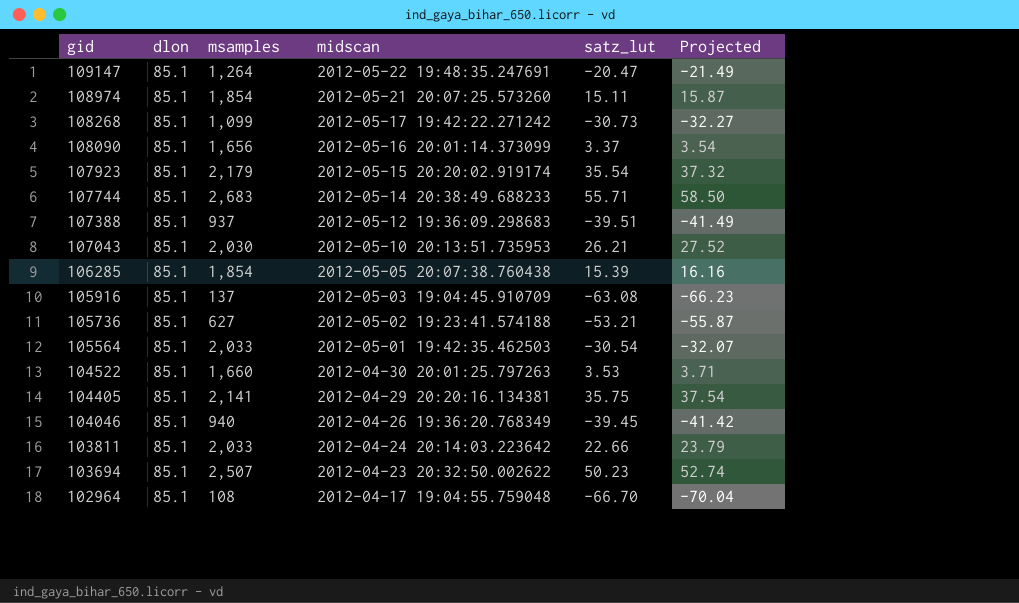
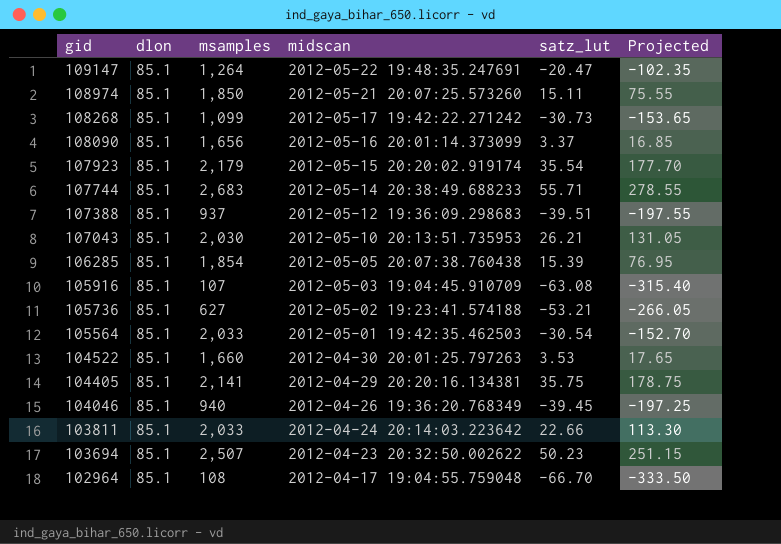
column Projected | formula: [satz_lut] * 1.05 -> [satz_lut] * 5
108974 | msamples: 1,854 -> 1,850
105916 | msamples: 137 -> 107

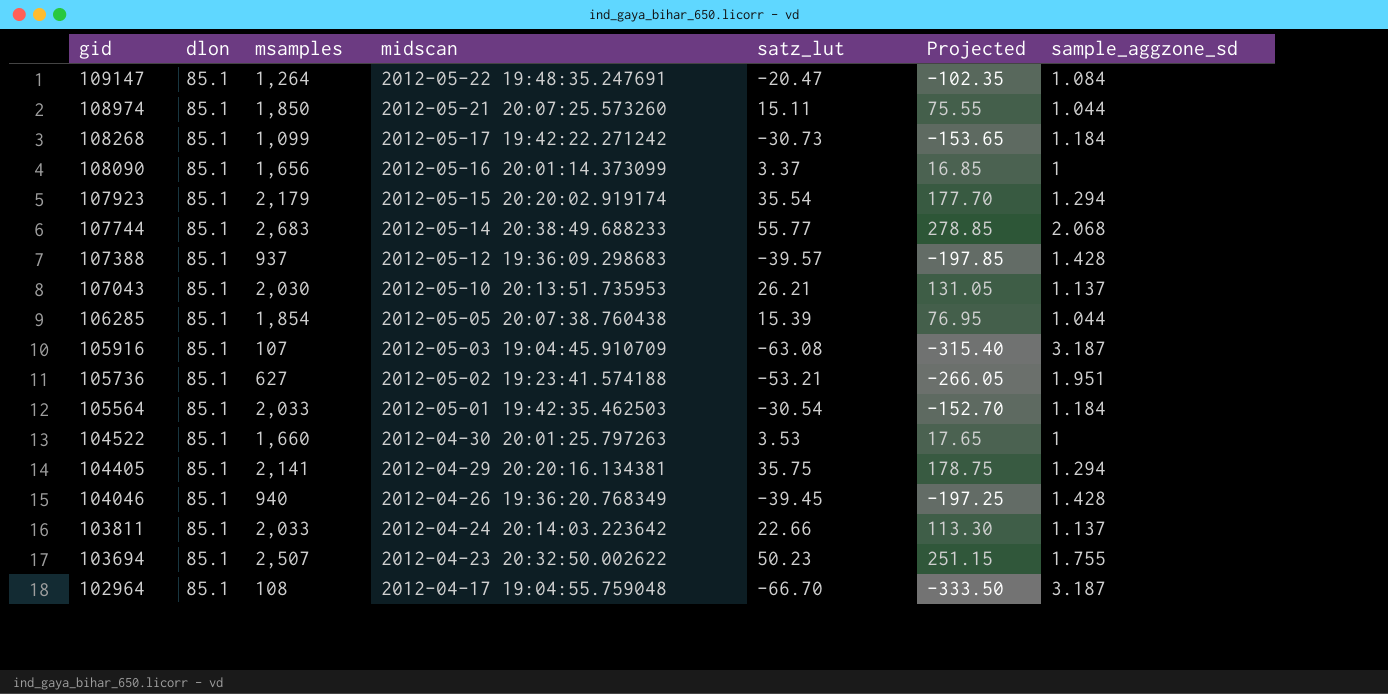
column sample_aggzone_sd | position: none -> 7
107744 | satz_lut: 55.71 -> 55.77
107744 | Projected: 278.55 -> 278.85
107388 | satz_lut: -39.51 -> -39.57
107388 | Projected: -197.55 -> -197.85

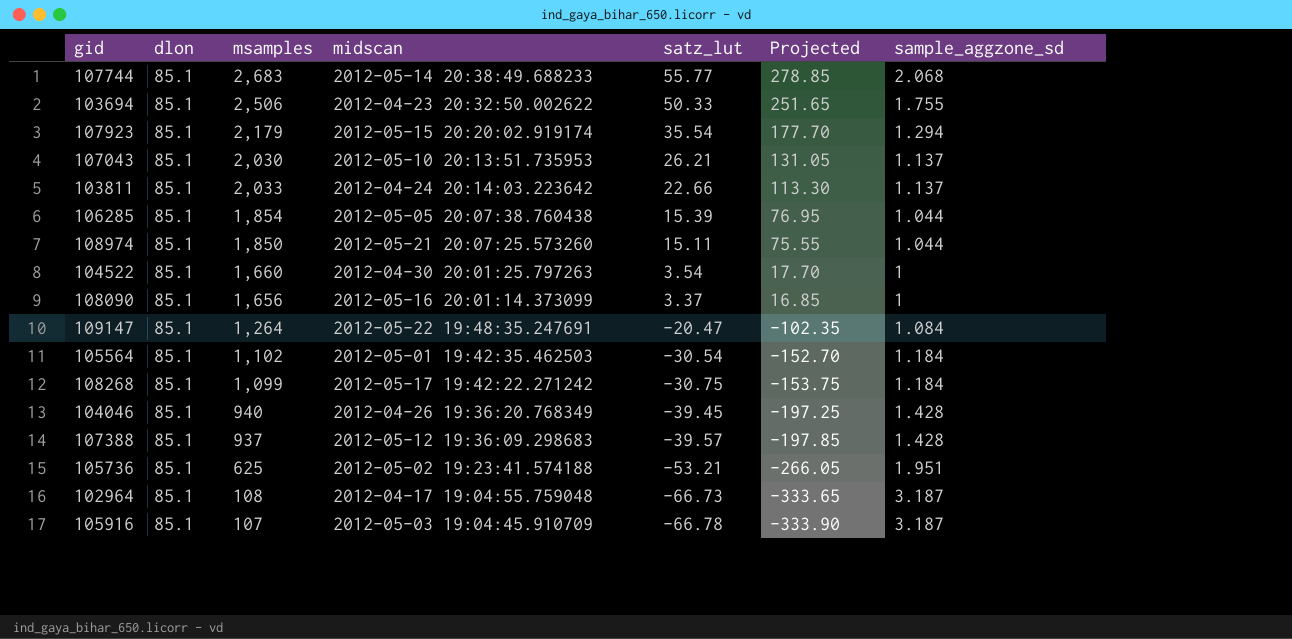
row order: gid descending -> satz_lut descending
row 104405: 85.1 | 2,141 | 2012-04-29 20:20:16.134381 | 35.75 | 178.75 | 1.294 -> none
103694 | msamples: 2,507 -> 2,506
103694 | satz_lut: 50.23 -> 50.33
103694 | Projected: 251.15 -> 251.65
104522 | satz_lut: 3.53 -> 3.54
104522 | Projected: 17.65 -> 17.70
105564 | msamples: 2,033 -> 1,102
108268 | satz_lut: -30.73 -> -30.75
108268 | Projected: -153.65 -> -153.75
105736 | msamples: 627 -> 625
102964 | satz_lut: -66.70 -> -66.73
102964 | Projected: -333.50 -> -333.65
105916 | satz_lut: -63.08 -> -66.78
105916 | Projected: -315.40 -> -333.90

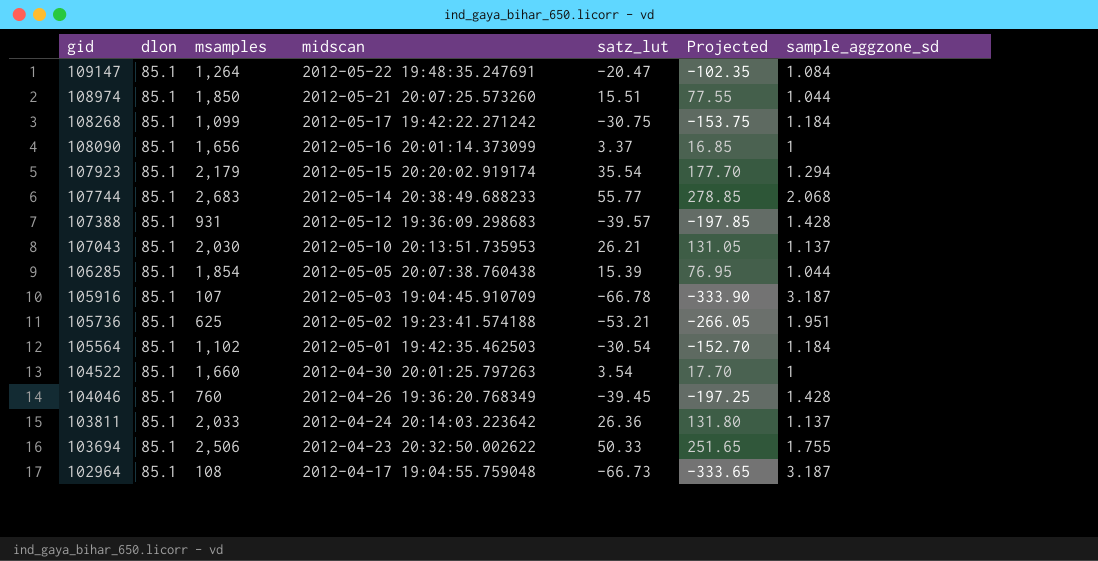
row order: satz_lut descending -> gid descending
108974 | satz_lut: 15.11 -> 15.51
108974 | Projected: 75.55 -> 77.55
107388 | msamples: 937 -> 931
104046 | msamples: 940 -> 760
103811 | satz_lut: 22.66 -> 26.36
103811 | Projected: 113.30 -> 131.80

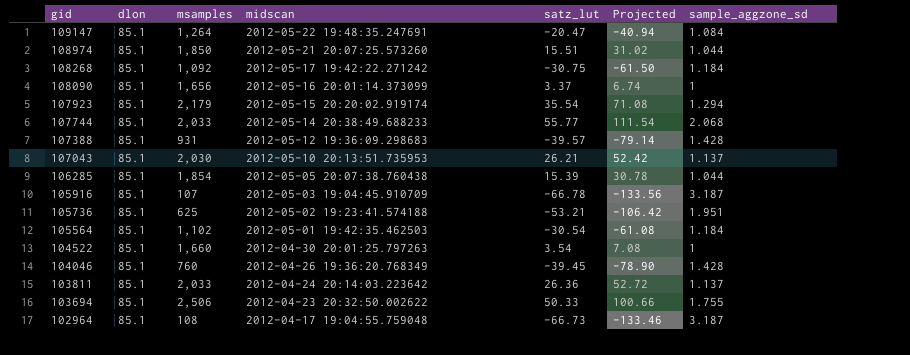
column Projected | formula: [satz_lut] * 5 -> [satz_lut] * 2
108268 | msamples: 1,099 -> 1,092
107744 | msamples: 2,683 -> 2,033

